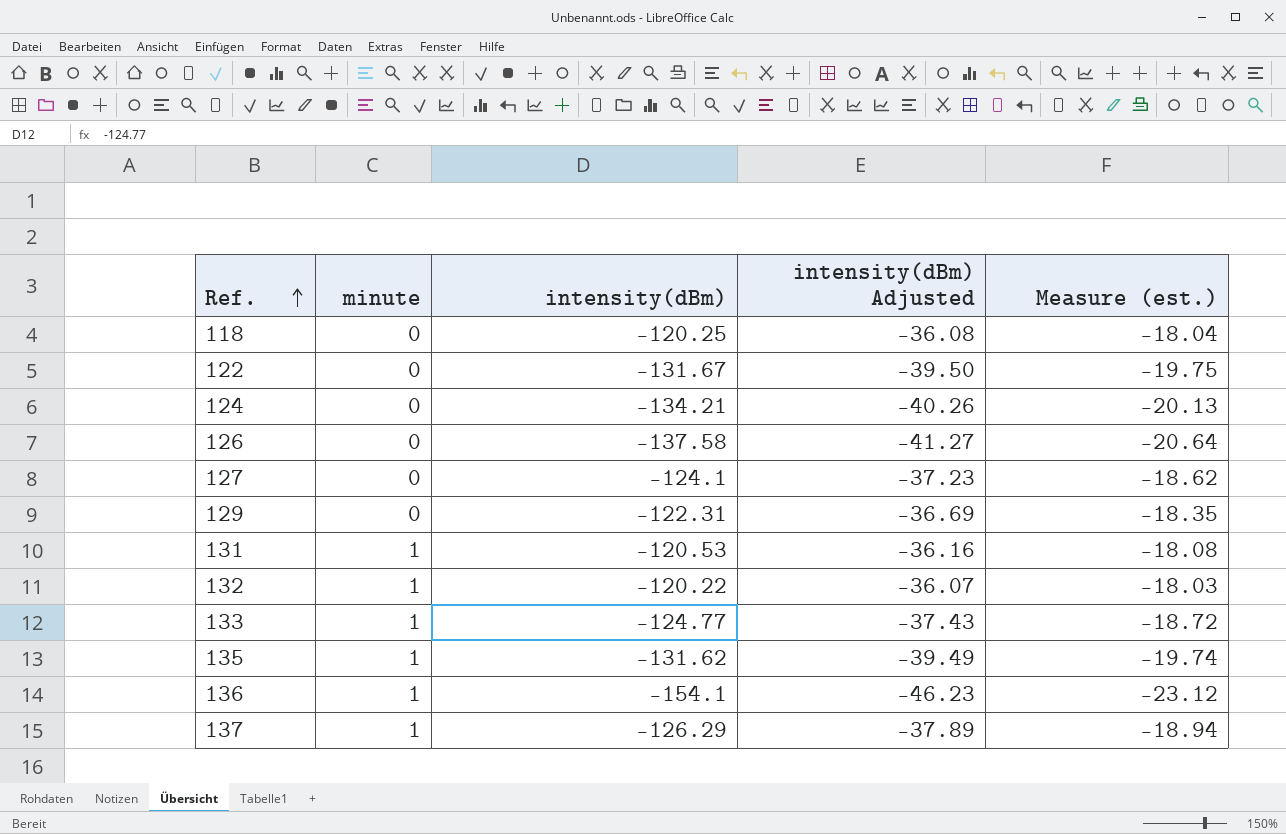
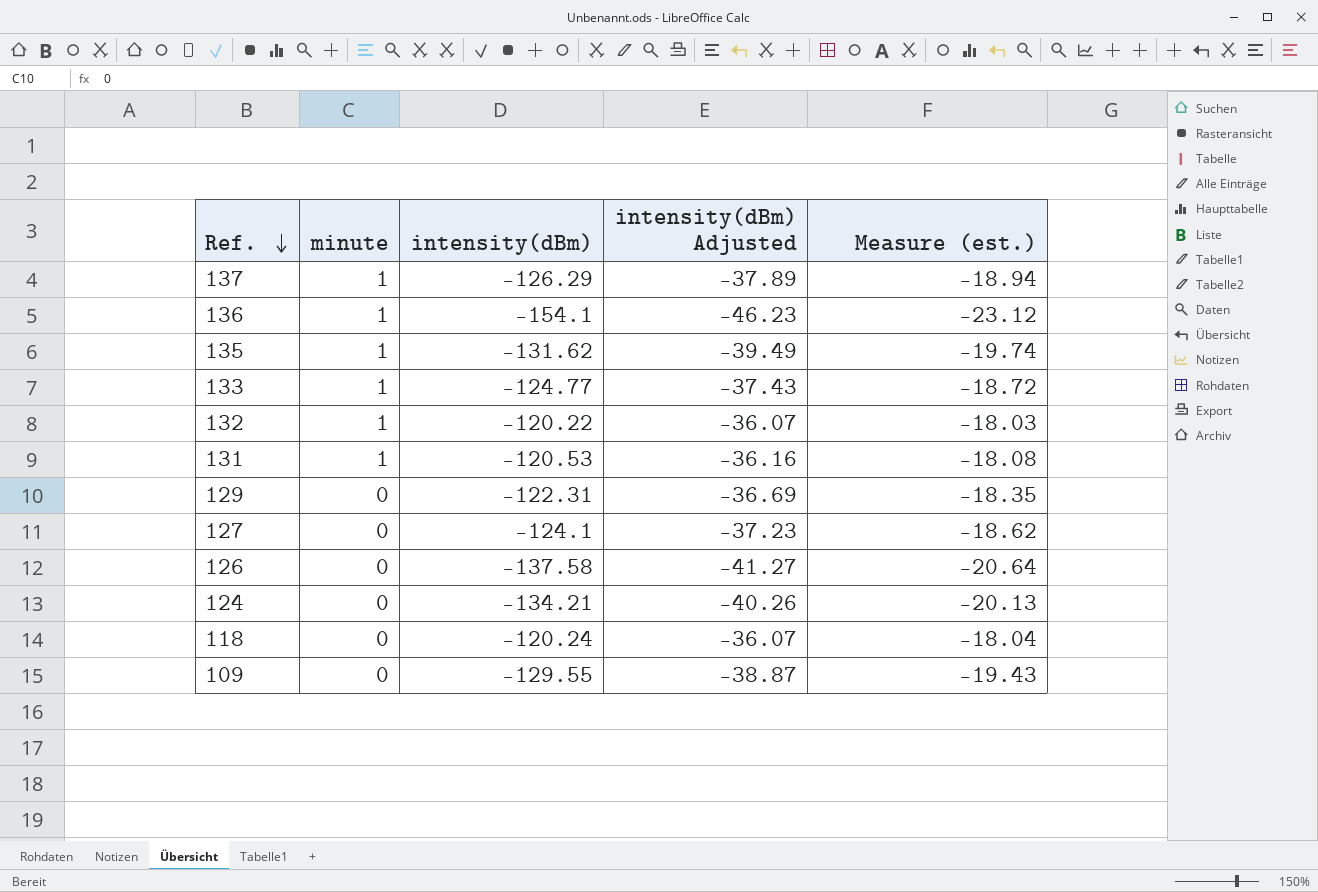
row order: Ref. ascending -> Ref. descending
row 122: 0 | -131.67 | -39.50 | -19.75 -> none
118 | intensity(dBm): -120.25 -> -120.24
118 | intensity(dBm) Adjusted: -36.08 -> -36.07
row 109: none -> 0 | -129.55 | -38.87 | -19.43

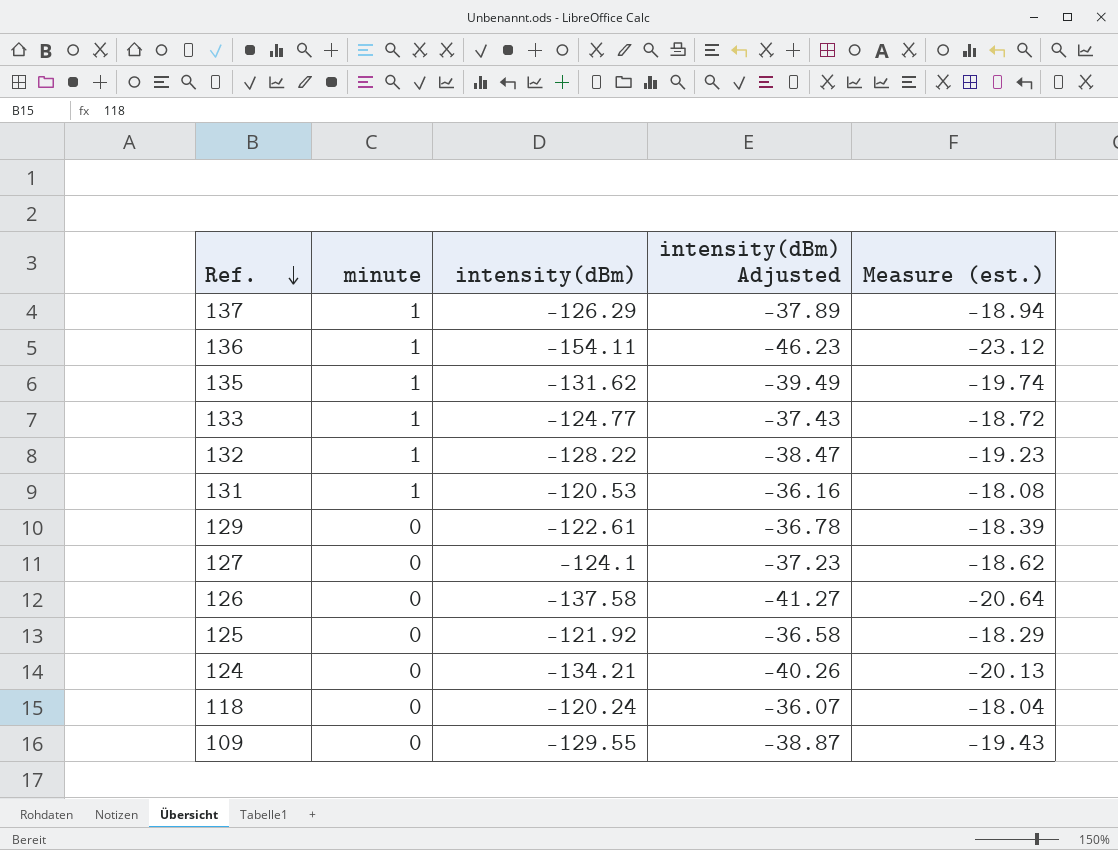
136 | intensity(dBm): -154.1 -> -154.11
132 | intensity(dBm): -120.22 -> -128.22
132 | intensity(dBm) Adjusted: -36.07 -> -38.47
132 | Measure (est.): -18.03 -> -19.23
129 | intensity(dBm): -122.31 -> -122.61
129 | intensity(dBm) Adjusted: -36.69 -> -36.78
129 | Measure (est.): -18.35 -> -18.39
row 125: none -> 0 | -121.92 | -36.58 | -18.29

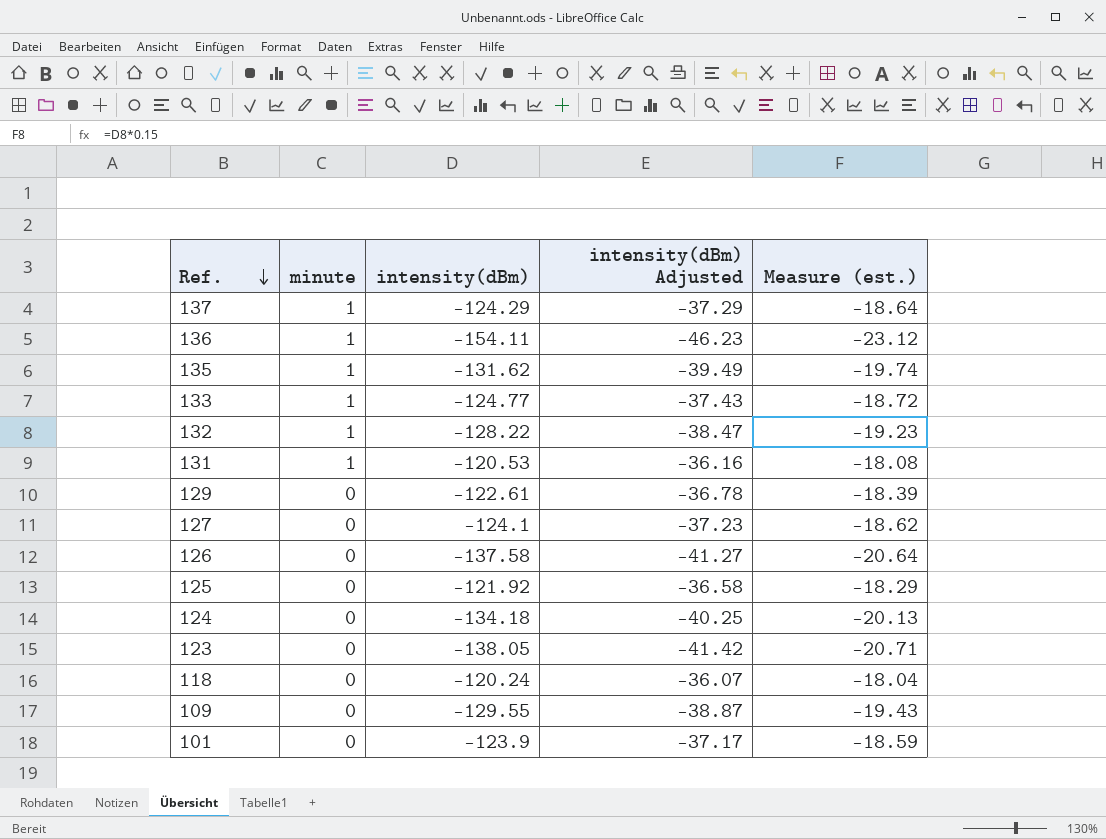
137 | intensity(dBm): -126.29 -> -124.29
137 | intensity(dBm) Adjusted: -37.89 -> -37.29
137 | Measure (est.): -18.94 -> -18.64
124 | intensity(dBm): -134.21 -> -134.18
124 | intensity(dBm) Adjusted: -40.26 -> -40.25
row 123: none -> 0 | -138.05 | -41.42 | -20.71
row 101: none -> 0 | -123.9 | -37.17 | -18.59

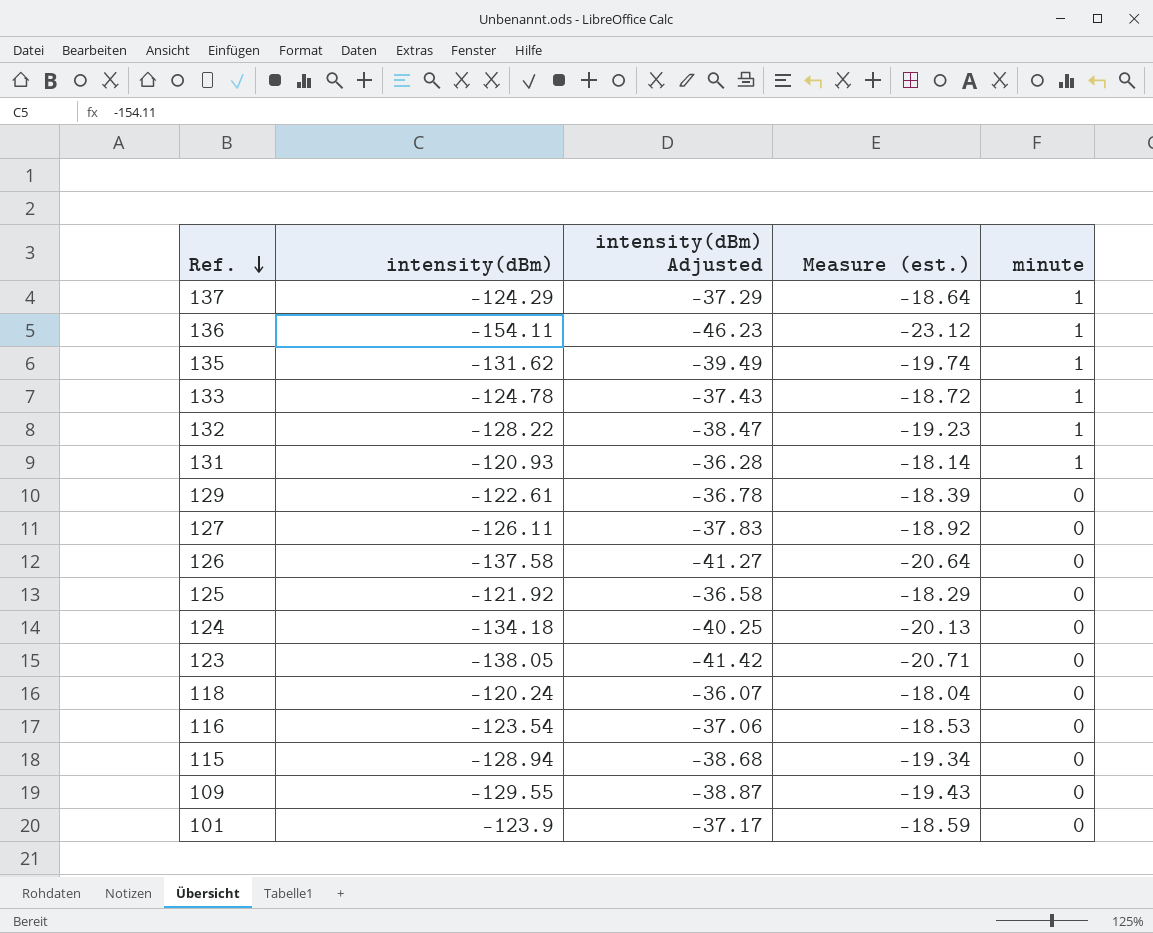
column minute | position: 2 -> 5
133 | intensity(dBm): -124.77 -> -124.78
131 | intensity(dBm): -120.53 -> -120.93
131 | intensity(dBm) Adjusted: -36.16 -> -36.28
131 | Measure (est.): -18.08 -> -18.14
127 | intensity(dBm): -124.1 -> -126.11
127 | intensity(dBm) Adjusted: -37.23 -> -37.83
127 | Measure (est.): -18.62 -> -18.92
row 116: none -> -123.54 | -37.06 | -18.53 | 0
row 115: none -> -128.94 | -38.68 | -19.34 | 0

